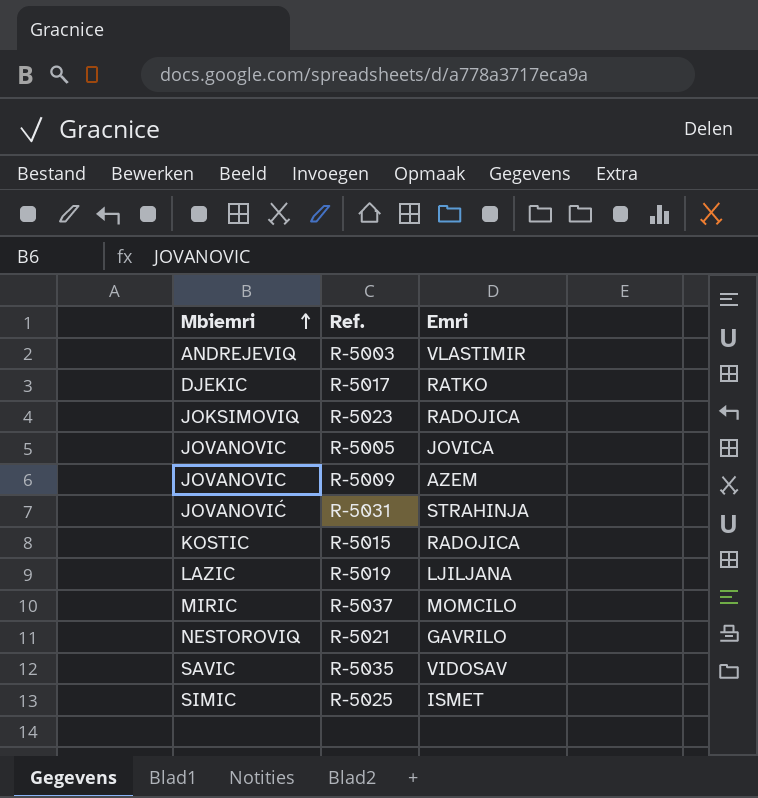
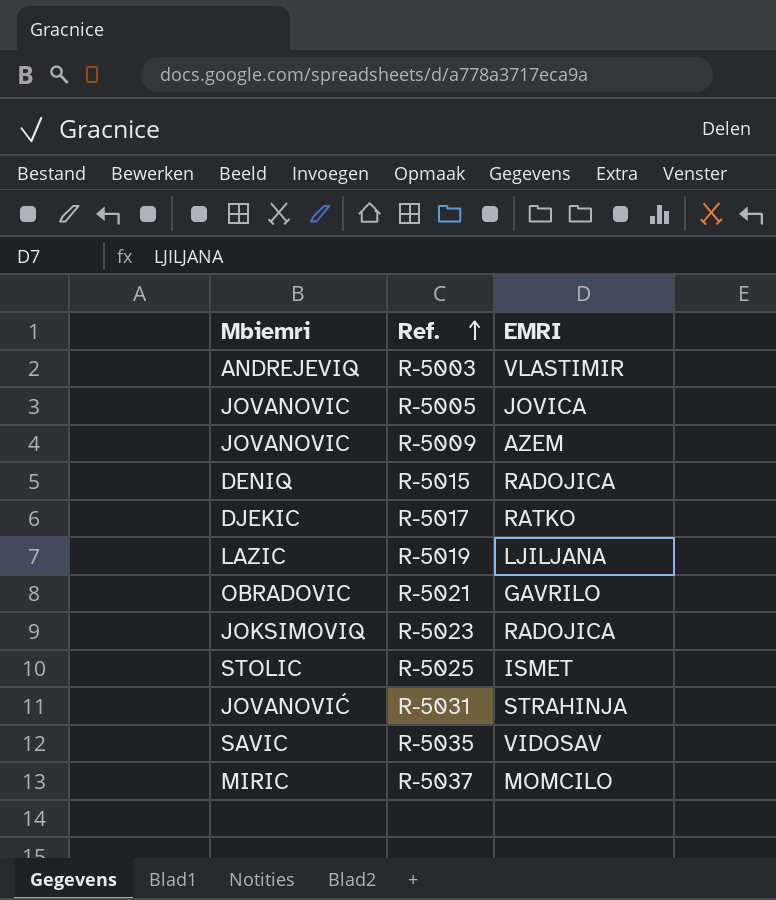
row order: Mbiemri ascending -> Ref. ascending
column name: Emri -> EMRI
R-5015 | Mbiemri: KOSTIC -> DENIQ
R-5021 | Mbiemri: NESTOROVIQ -> OBRADOVIC
R-5025 | Mbiemri: SIMIC -> STOLIC

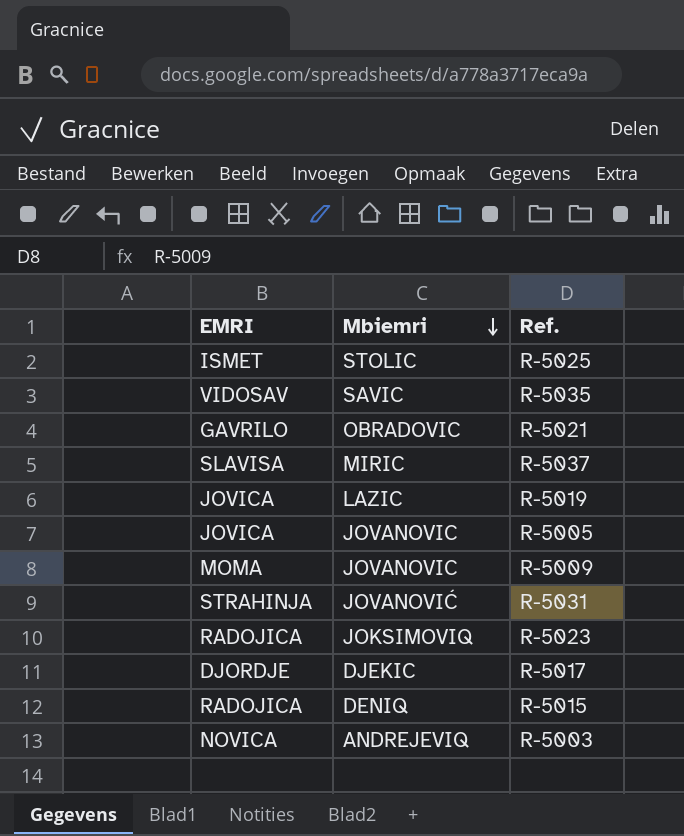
row order: Ref. ascending -> Mbiemri descending
column EMRI | position: 3 -> 1
R-5037 | EMRI: MOMCILO -> SLAVISA
R-5019 | EMRI: LJILJANA -> JOVICA
R-5009 | EMRI: AZEM -> MOMA
R-5017 | EMRI: RATKO -> DJORDJE
R-5003 | EMRI: VLASTIMIR -> NOVICA

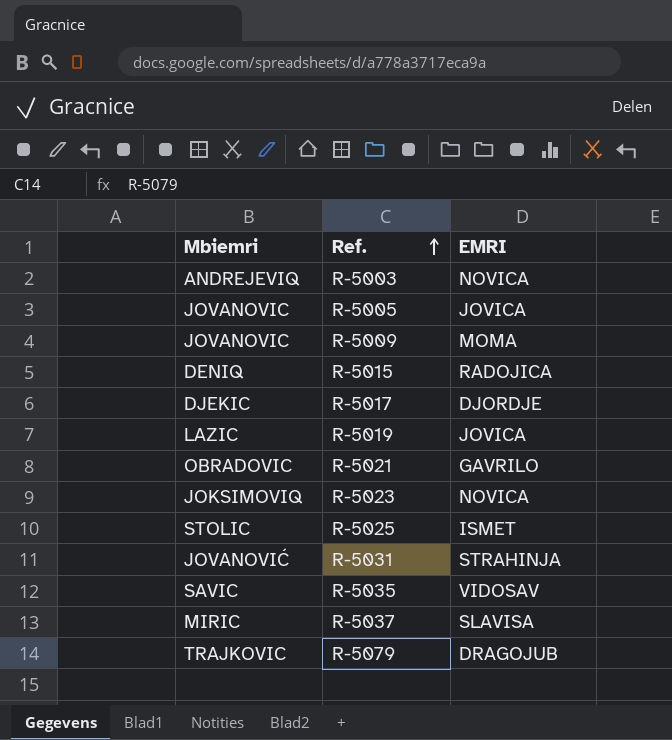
row order: Mbiemri descending -> Ref. ascending
column EMRI | position: 1 -> 3
R-5023 | EMRI: RADOJICA -> NOVICA
row R-5079: none -> TRAJKOVIC | DRAGOJUB

